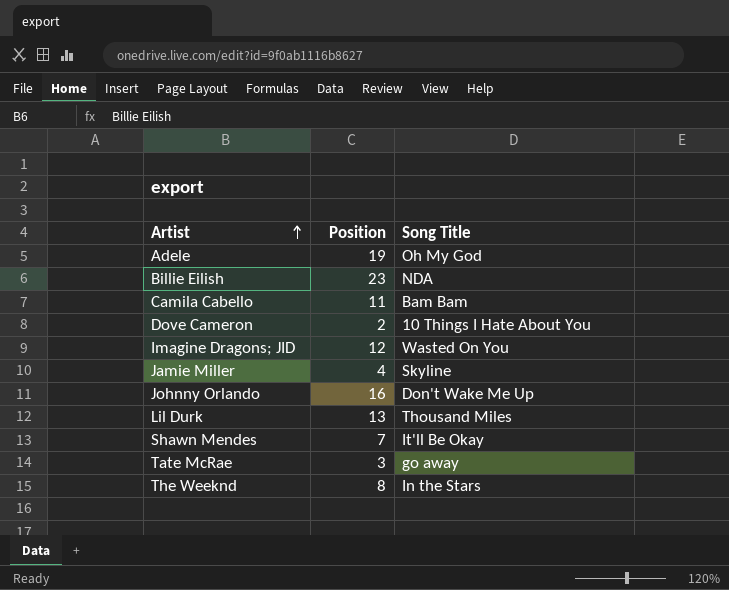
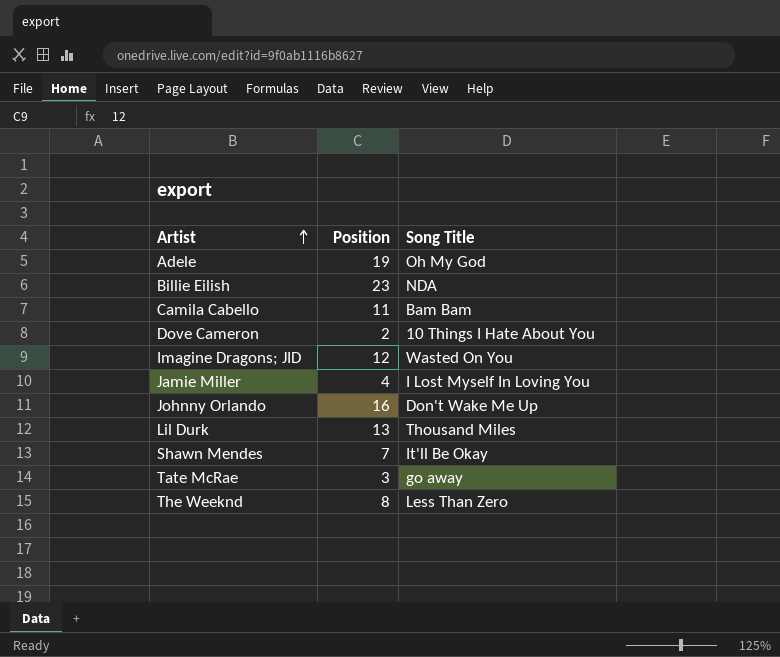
Jamie Miller | Song Title: Skyline -> I Lost Myself In Loving You
The Weeknd | Song Title: In the Stars -> Less Than Zero

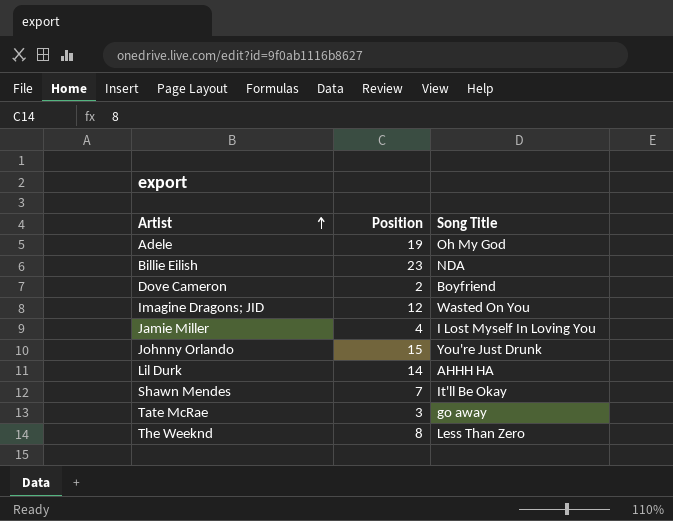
row Camila Cabello: 11 | Bam Bam -> none
Dove Cameron | Song Title: 10 Things I Hate About You -> Boyfriend
Johnny Orlando | Position: 16 -> 15
Johnny Orlando | Song Title: Don't Wake Me Up -> You're Just Drunk
Lil Durk | Position: 13 -> 14
Lil Durk | Song Title: Thousand Miles -> AHHH HA

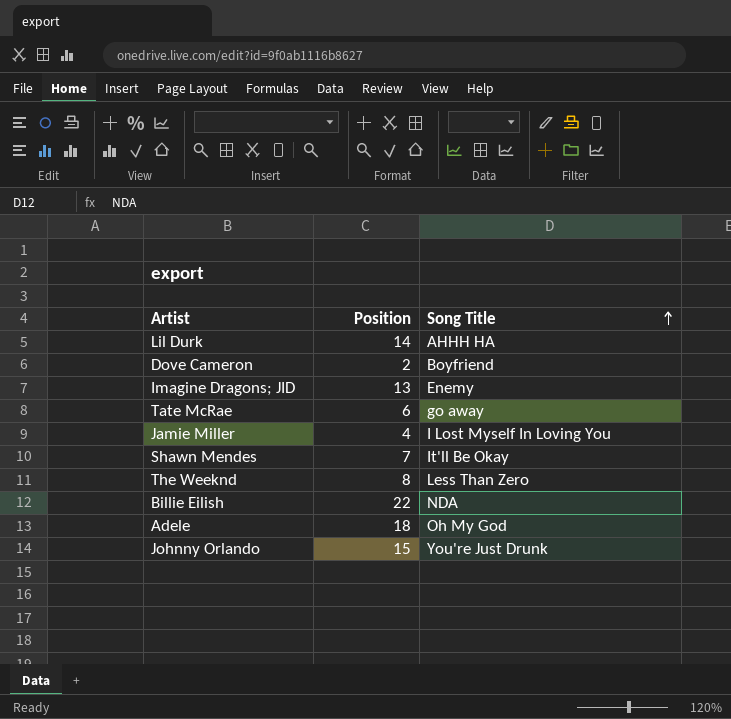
row order: Artist ascending -> Song Title ascending
Imagine Dragons; JID | Position: 12 -> 13
Imagine Dragons; JID | Song Title: Wasted On You -> Enemy
Tate McRae | Position: 3 -> 6
Billie Eilish | Position: 23 -> 22
Adele | Position: 19 -> 18

